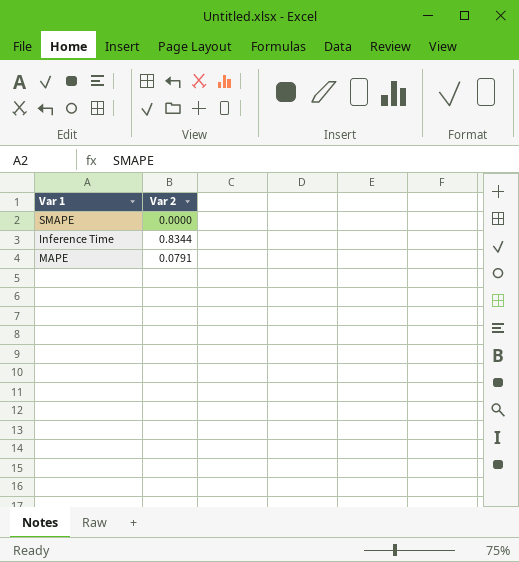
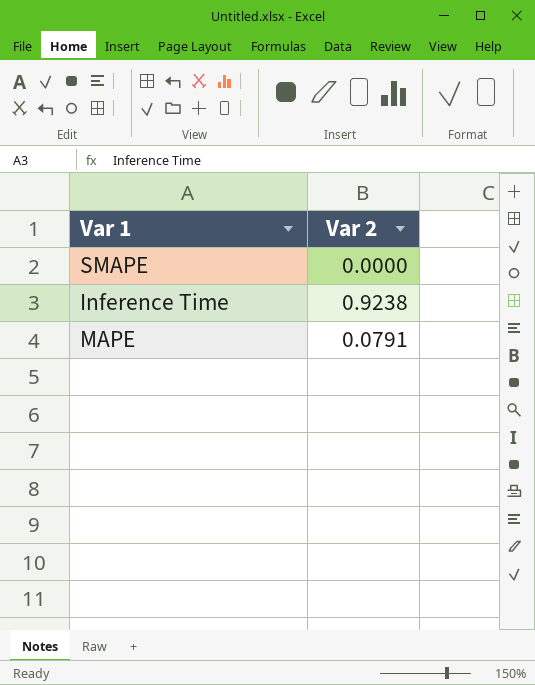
Inference Time | Var 2: 0.8344 -> 0.9238

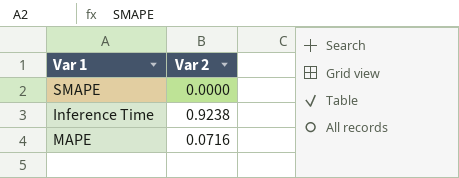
MAPE | Var 2: 0.0791 -> 0.0716

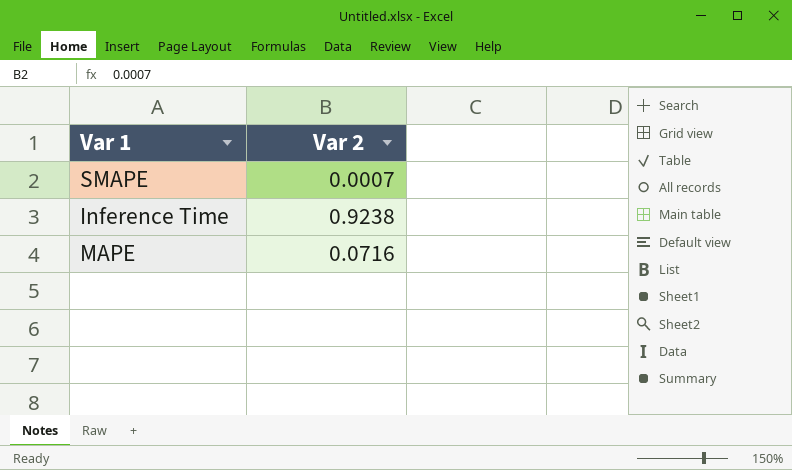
SMAPE | Var 2: 0.0000 -> 0.0007

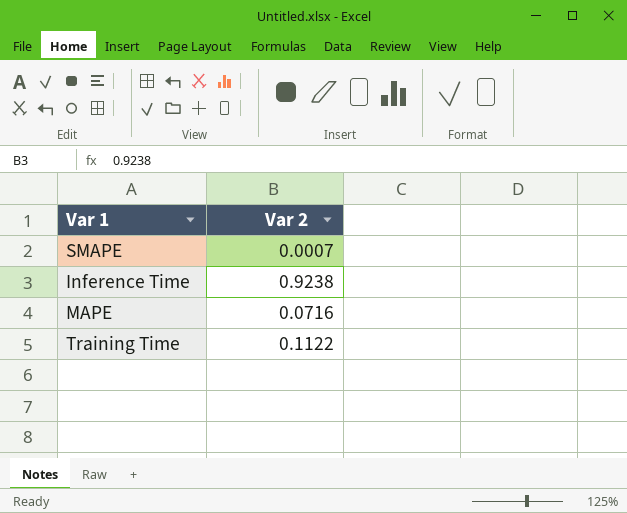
row Training Time: none -> 0.1122

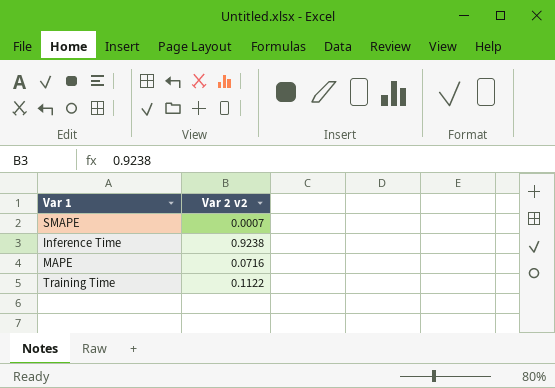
column name: Var 2 -> Var 2 v2

